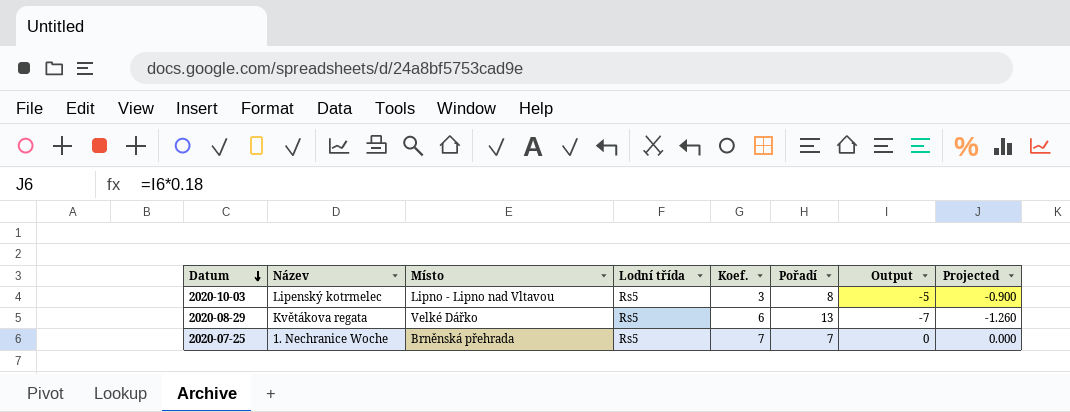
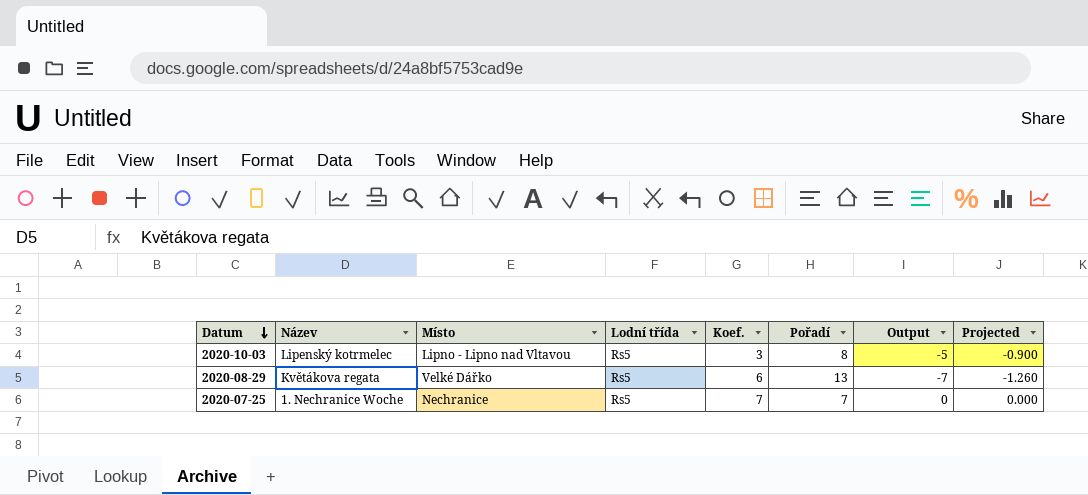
2020-07-25 | Místo: Brněnská přehrada -> Nechranice

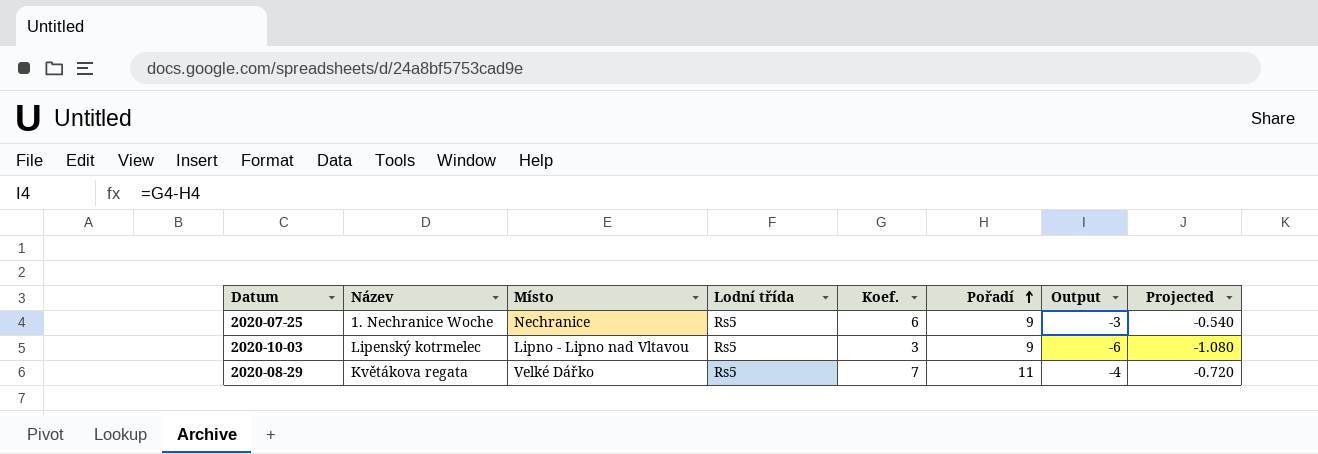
row order: Datum descending -> Pořadí ascending
2020-07-25 | Koef.: 7 -> 6
2020-07-25 | Pořadí: 7 -> 9
2020-07-25 | Output: 0 -> -3
2020-07-25 | Projected: 0.000 -> -0.540
2020-10-03 | Pořadí: 8 -> 9
2020-10-03 | Output: -5 -> -6
2020-10-03 | Projected: -0.900 -> -1.080
2020-08-29 | Koef.: 6 -> 7
2020-08-29 | Pořadí: 13 -> 11
2020-08-29 | Output: -7 -> -4
2020-08-29 | Projected: -1.260 -> -0.720

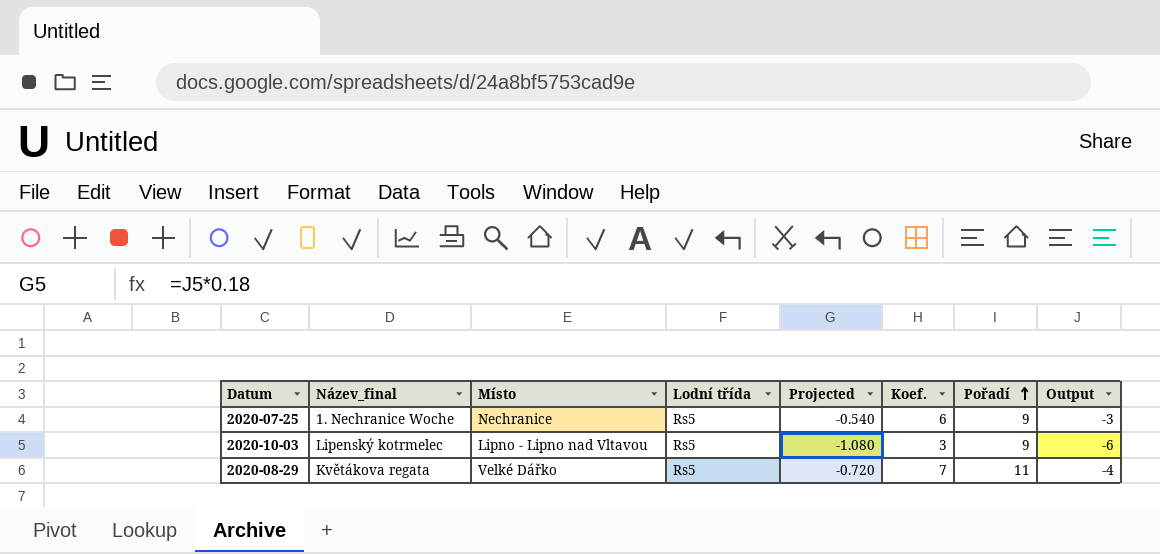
column name: Název -> Název_final
column Projected | position: 8 -> 5

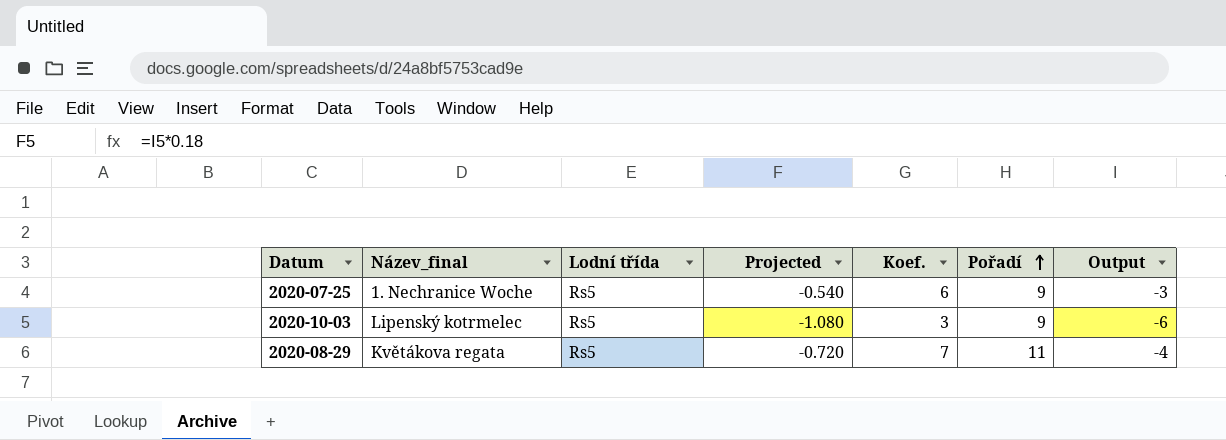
column Místo | position: 3 -> none

